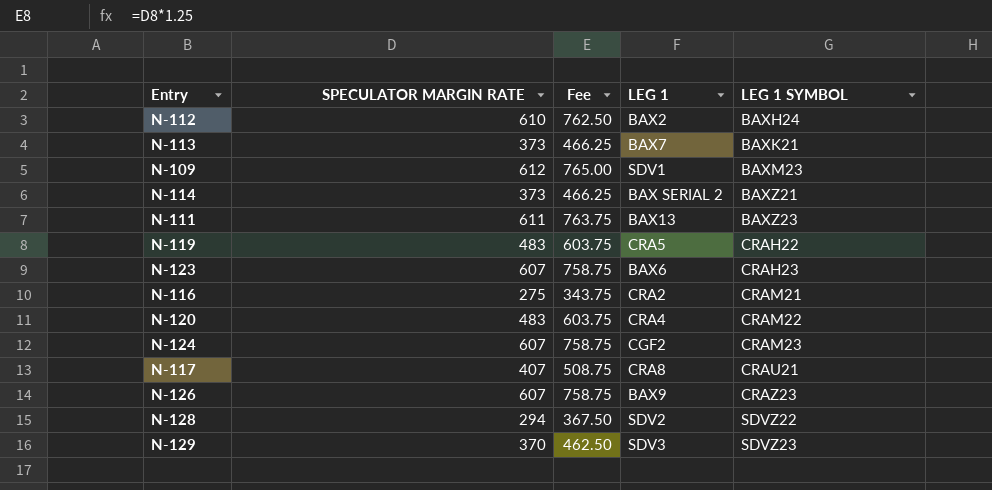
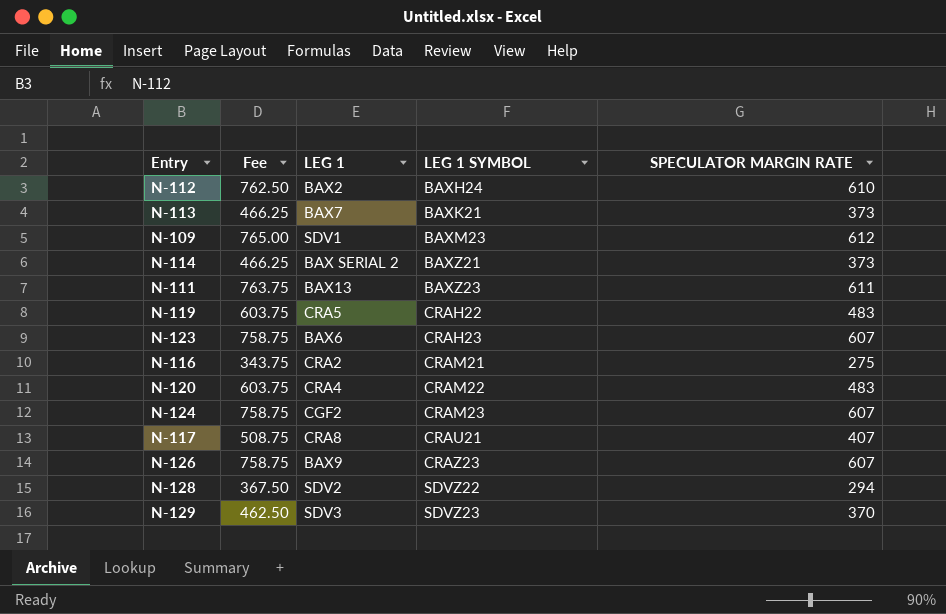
column SPECULATOR MARGIN RATE | position: 2 -> 5

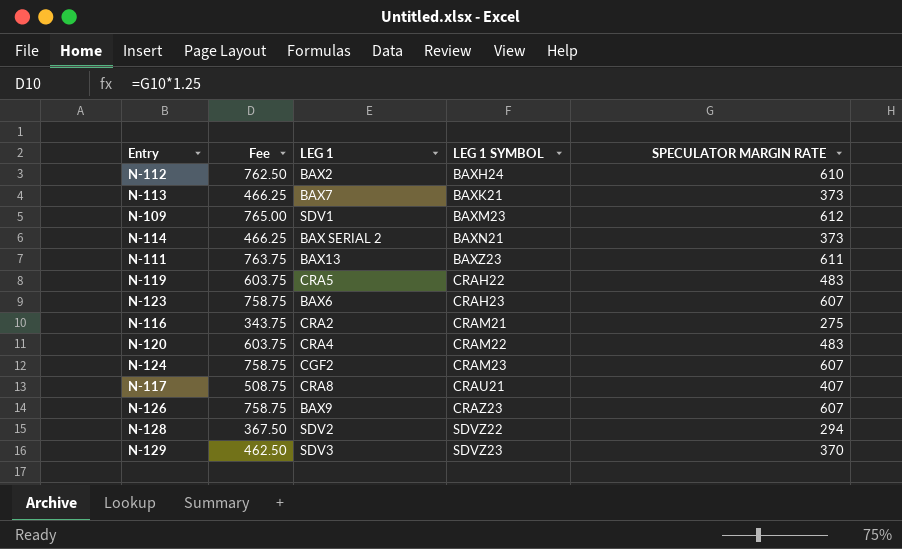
N-114 | LEG 1 SYMBOL: BAXZ21 -> BAXN21

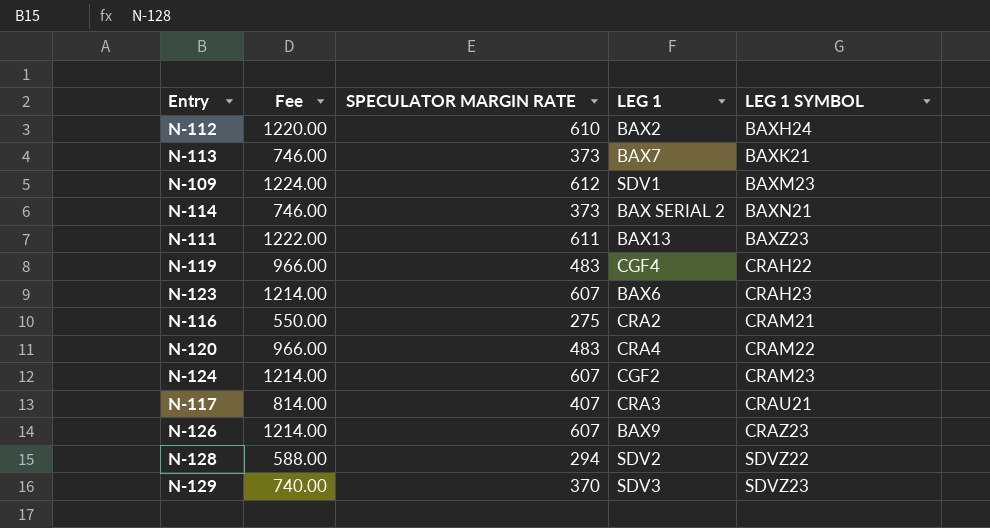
column Fee | formula: [SPECULATOR MARGIN RATE] * 1.25 -> [SPECULATOR MARGIN RATE] * 2
column SPECULATOR MARGIN RATE | position: 5 -> 3
N-119 | LEG 1: CRA5 -> CGF4
N-117 | LEG 1: CRA8 -> CRA3

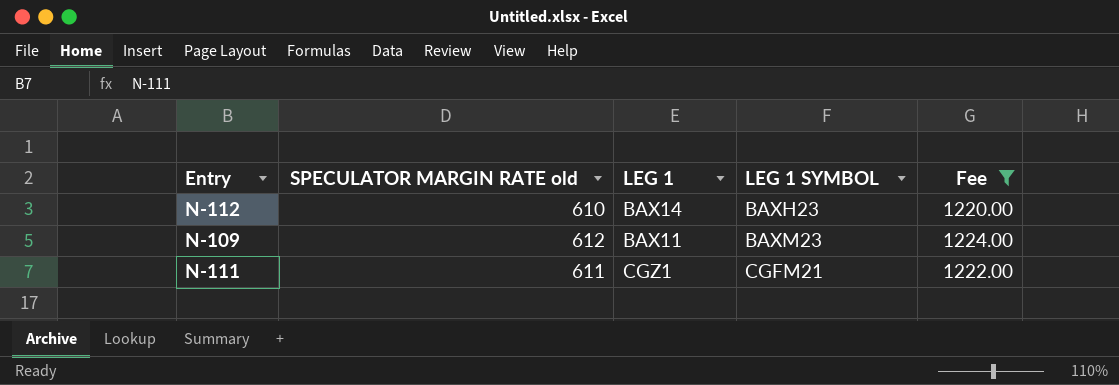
filter: none -> Fee >= 1220.00
column name: SPECULATOR MARGIN RATE -> SPECULATOR MARGIN RATE old
column Fee | position: 2 -> 5
N-112 | LEG 1: BAX2 -> BAX14
N-112 | LEG 1 SYMBOL: BAXH24 -> BAXH23
N-109 | LEG 1: SDV1 -> BAX11
N-111 | LEG 1: BAX13 -> CGZ1
N-111 | LEG 1 SYMBOL: BAXZ23 -> CGFM21

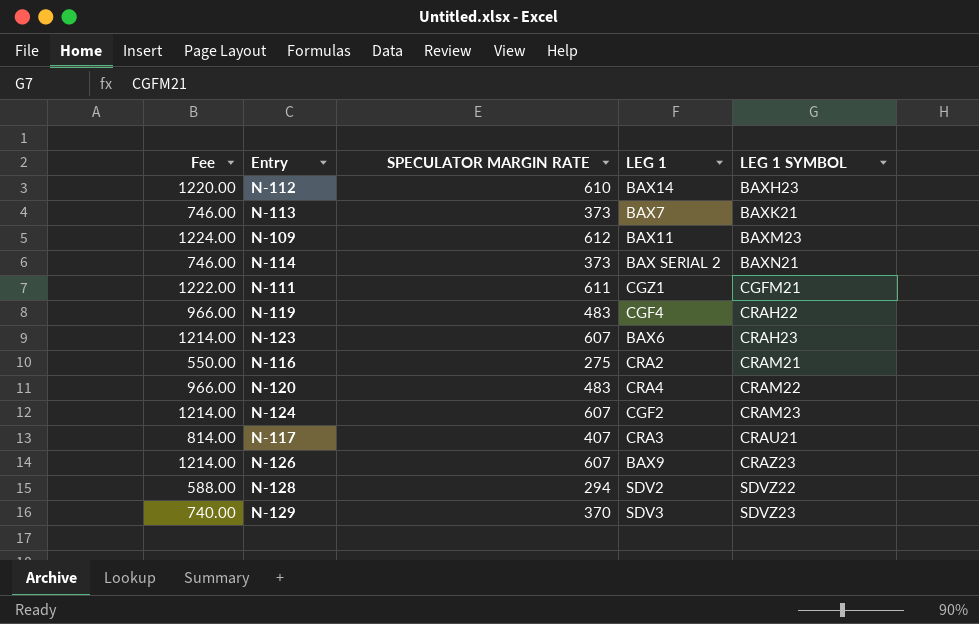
filter: Fee >= 1220.00 -> none
column Fee | position: 5 -> 1
column name: SPECULATOR MARGIN RATE old -> SPECULATOR MARGIN RATE

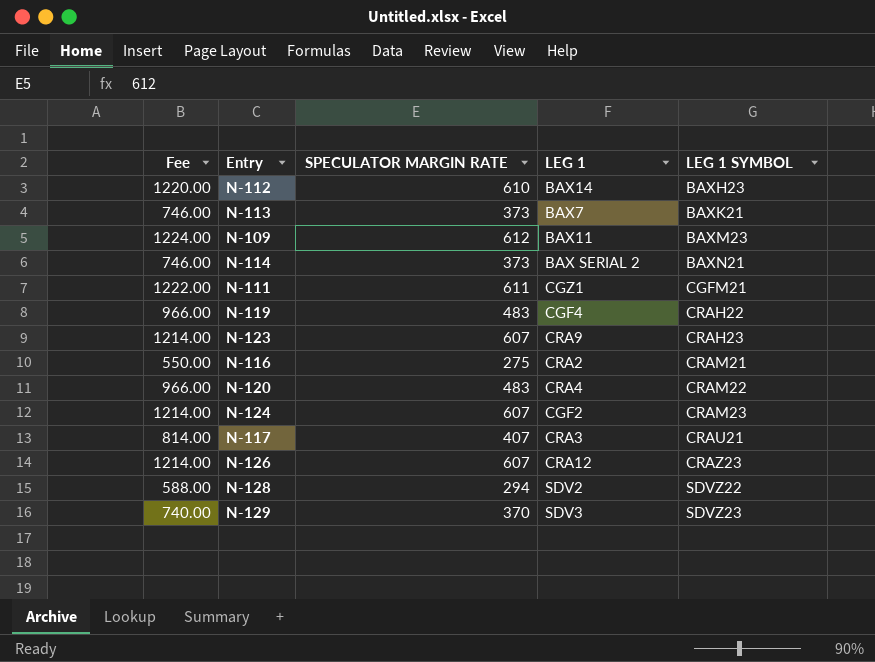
N-123 | LEG 1: BAX6 -> CRA9
N-126 | LEG 1: BAX9 -> CRA12

